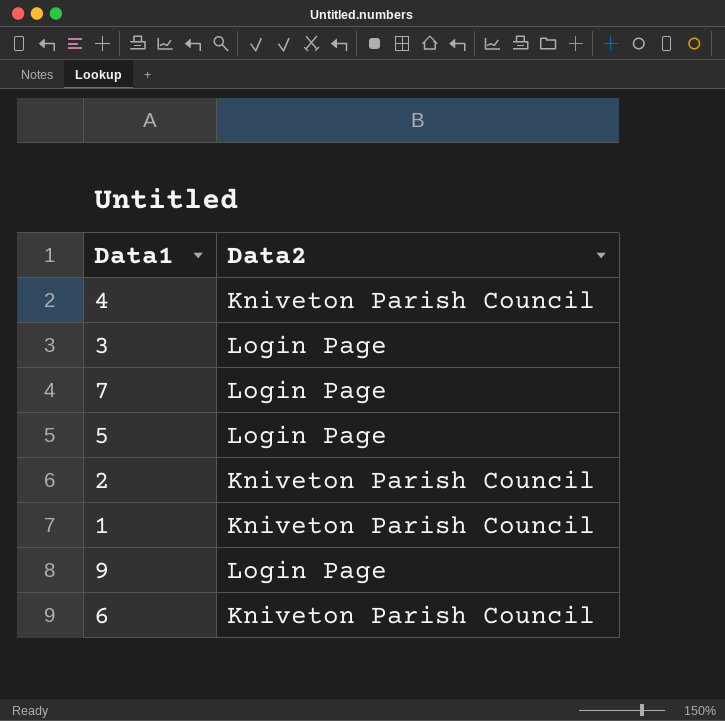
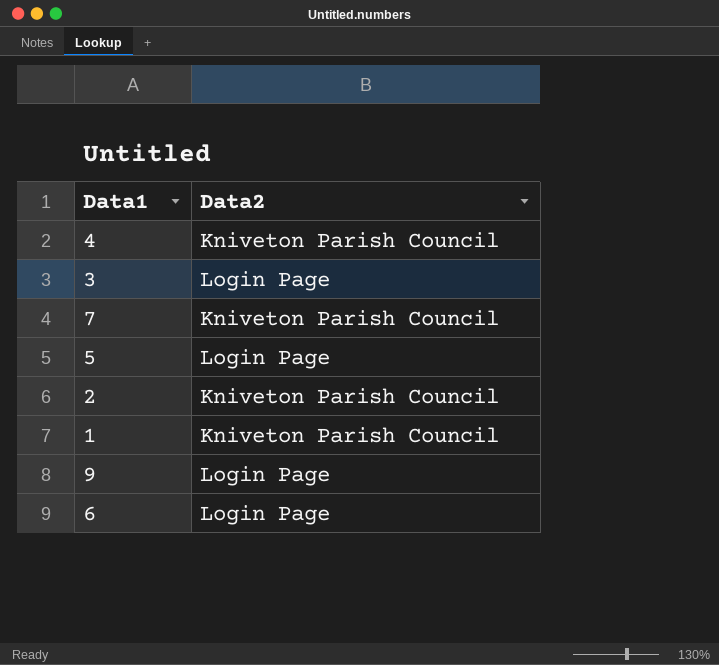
7 | Data2: Login Page -> Kniveton Parish Council
6 | Data2: Kniveton Parish Council -> Login Page

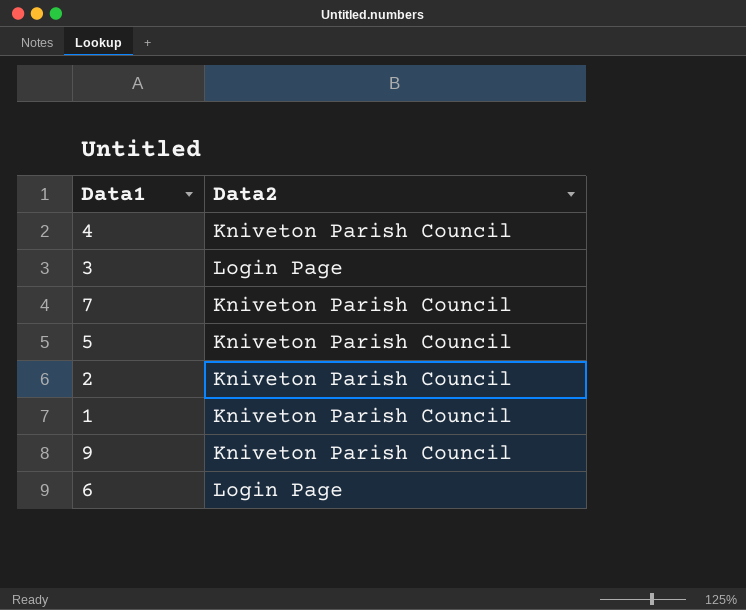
5 | Data2: Login Page -> Kniveton Parish Council
9 | Data2: Login Page -> Kniveton Parish Council

